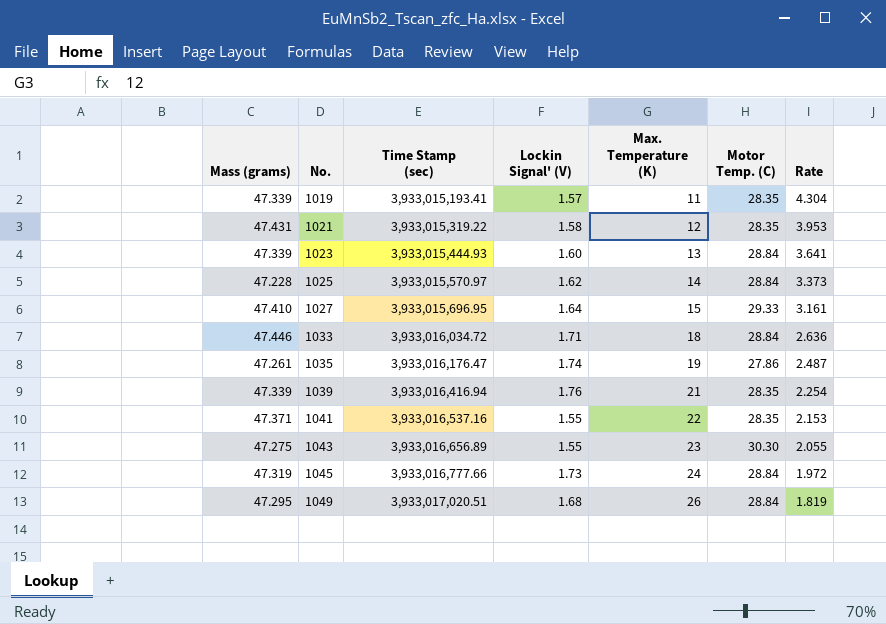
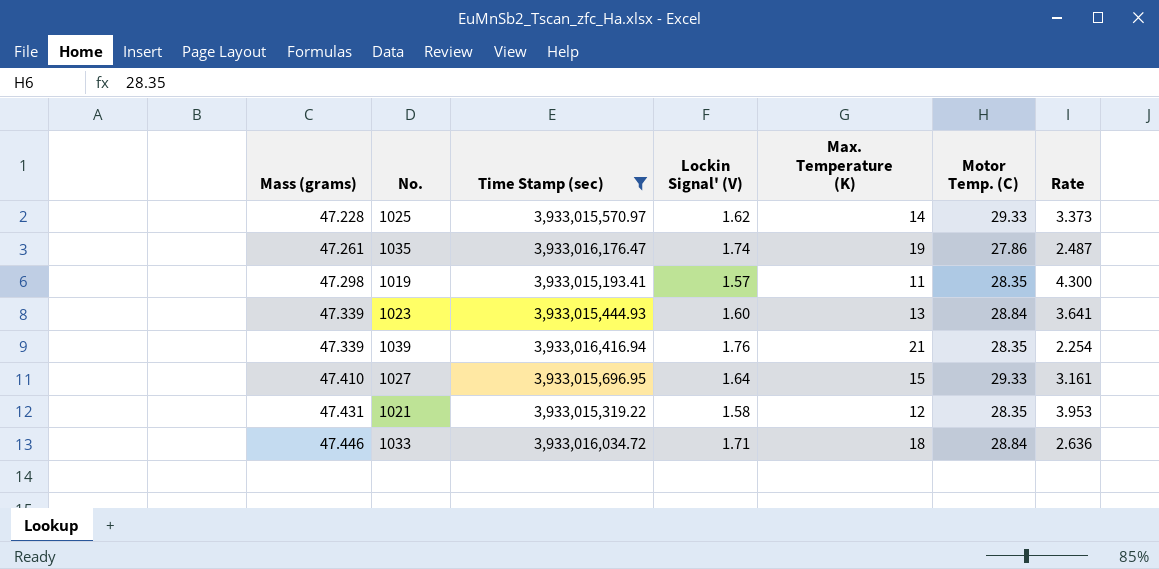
filter: none -> Time Stamp (sec) <= 3,933,016,416.94
row order: No. ascending -> Mass (grams) ascending
1025 | Motor Temp. (C): 28.84 -> 29.33
1019 | Mass (grams): 47.339 -> 47.298
1019 | Rate: 4.304 -> 4.300

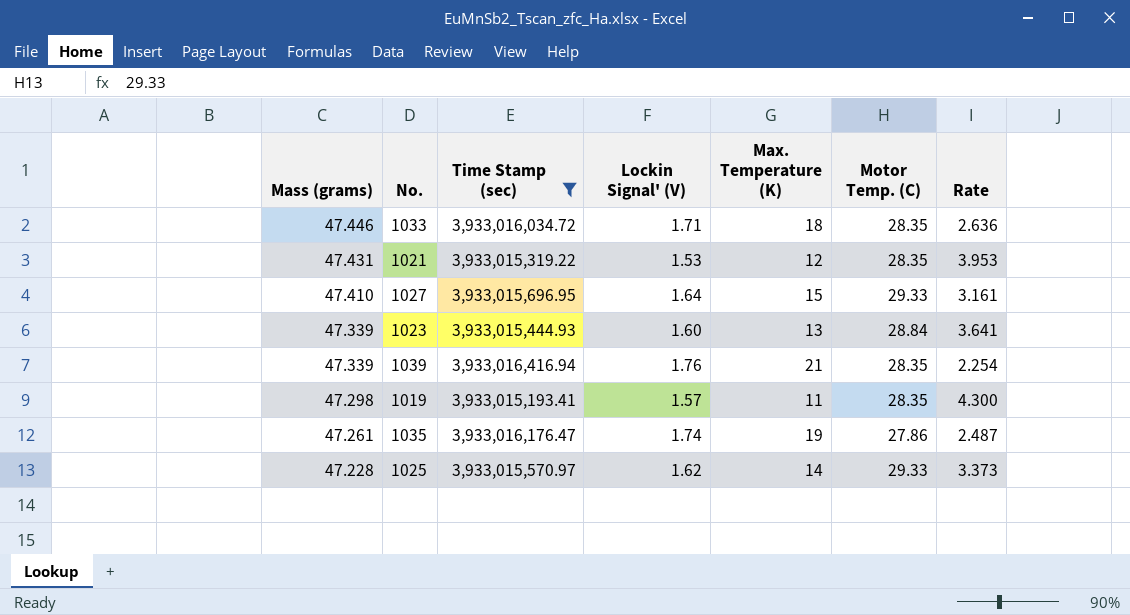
row order: Mass (grams) ascending -> Mass (grams) descending
1033 | Motor Temp. (C): 28.84 -> 28.35
1021 | Lockin Signal' (V): 1.58 -> 1.53

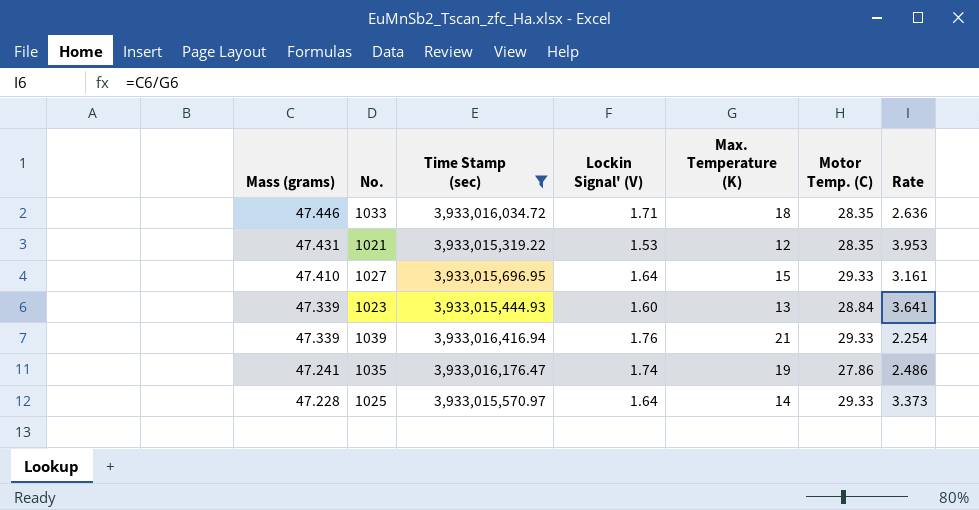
row 1019: 47.298 | 3,933,015,193.41 | 1.57 | 11 | 28.35 | 4.300 -> none
1039 | Motor Temp. (C): 28.35 -> 29.33
1035 | Mass (grams): 47.261 -> 47.241
1035 | Rate: 2.487 -> 2.486
1025 | Lockin Signal' (V): 1.62 -> 1.64

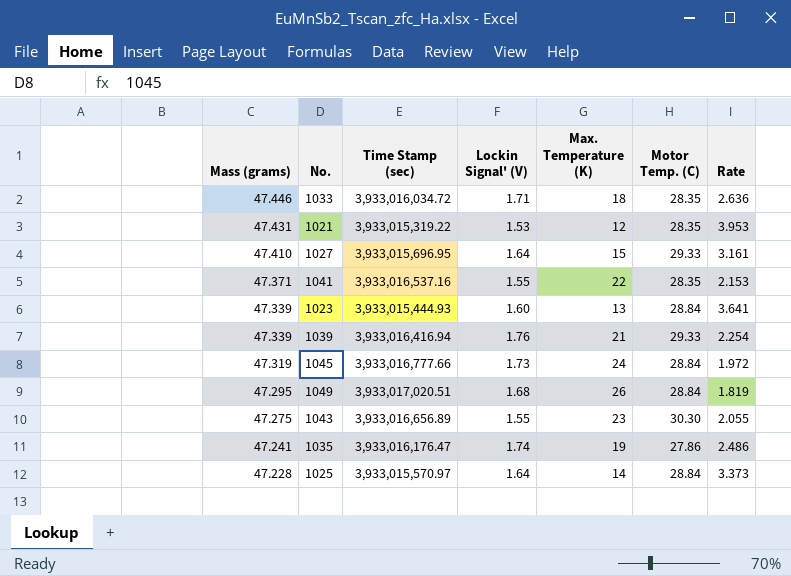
filter: Time Stamp (sec) <= 3,933,016,416.94 -> none
1025 | Motor Temp. (C): 29.33 -> 28.84

